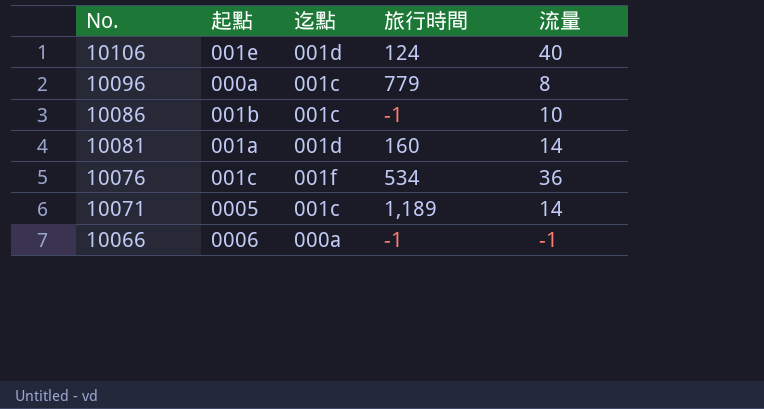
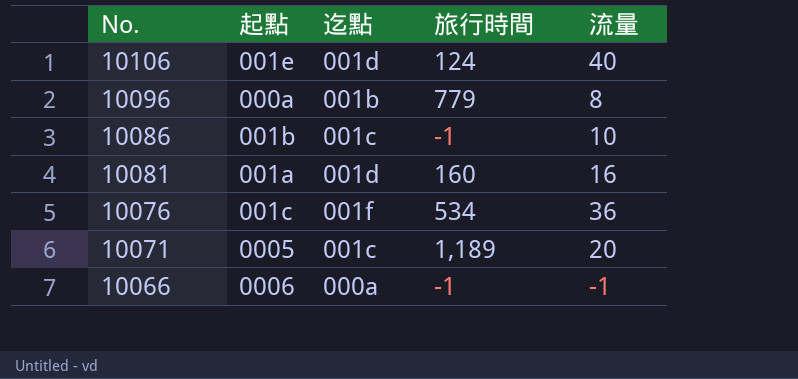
10096 | 迄點: 001c -> 001b
10081 | 流量: 14 -> 16
10071 | 流量: 14 -> 20

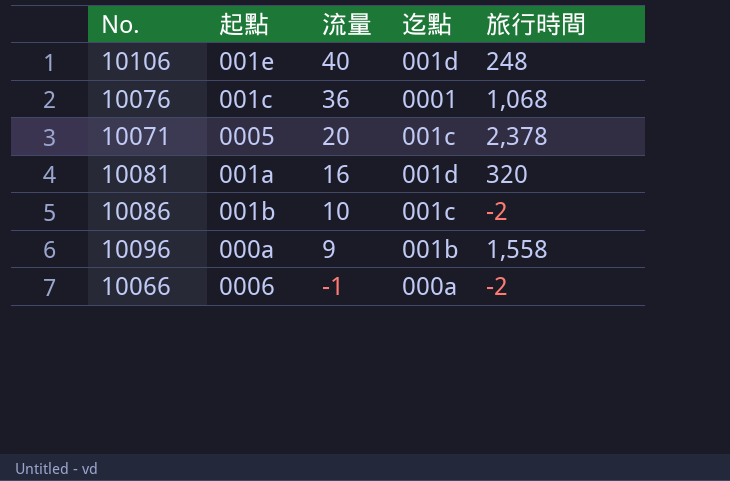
row order: No. descending -> 流量 descending
column 流量 | position: 5 -> 3
10106 | 旅行時間: 124 -> 248
10076 | 迄點: 001f -> 0001
10076 | 旅行時間: 534 -> 1,068
10071 | 旅行時間: 1,189 -> 2,378
10081 | 旅行時間: 160 -> 320
10086 | 旅行時間: -1 -> -2
10096 | 流量: 8 -> 9
10096 | 旅行時間: 779 -> 1,558
10066 | 旅行時間: -1 -> -2

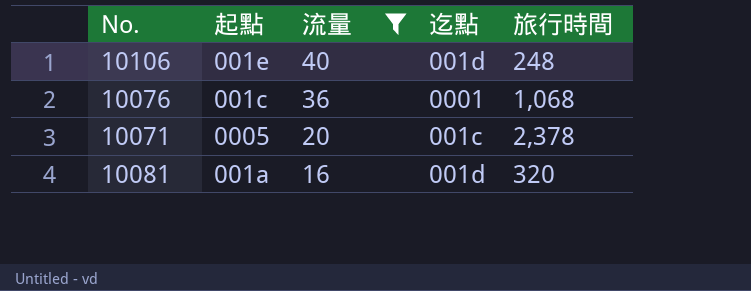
filter: none -> 流量 >= 16

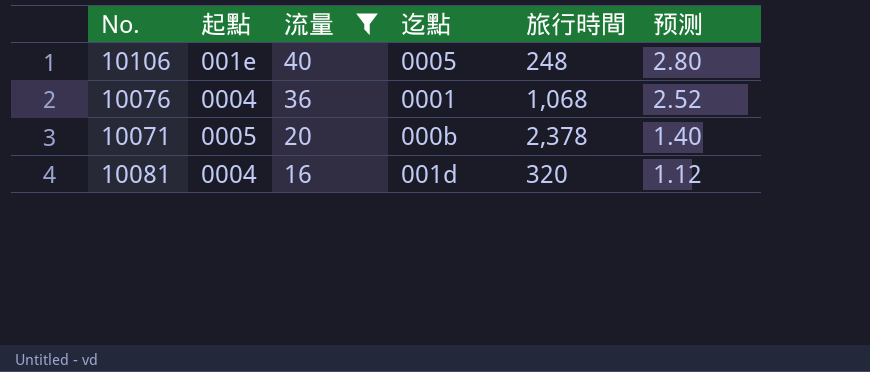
column 预测 | formula: none -> [流量] * 0.07
10106 | 迄點: 001d -> 0005
10076 | 起點: 001c -> 0004
10071 | 迄點: 001c -> 000b
10081 | 起點: 001a -> 0004

